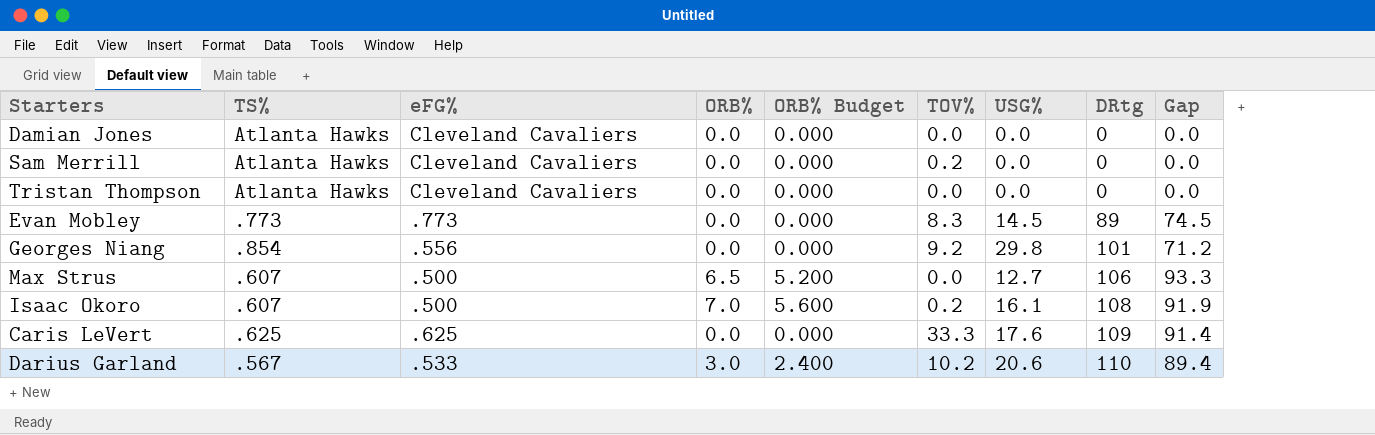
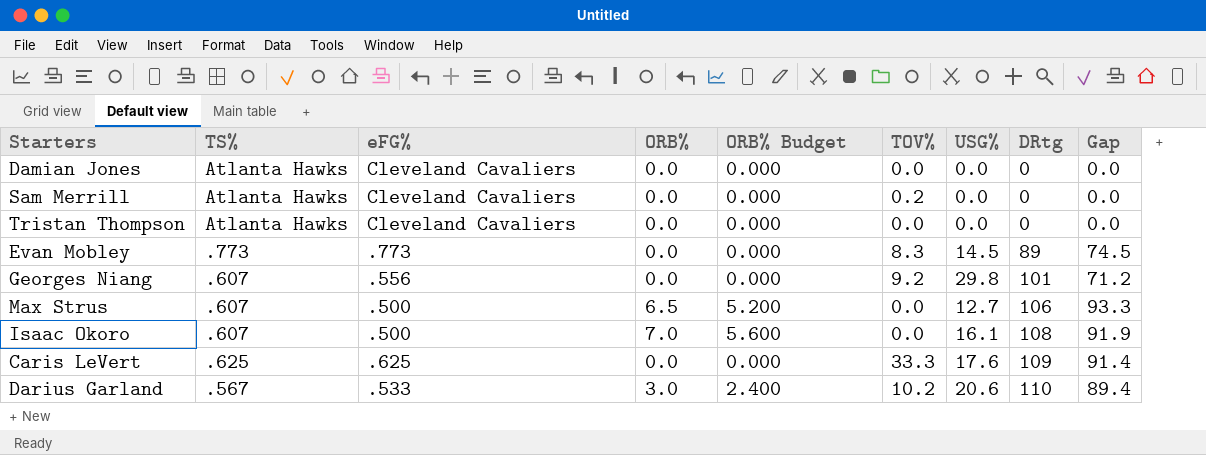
Georges Niang | TS%: .854 -> .607
Isaac Okoro | TOV%: 0.2 -> 0.0

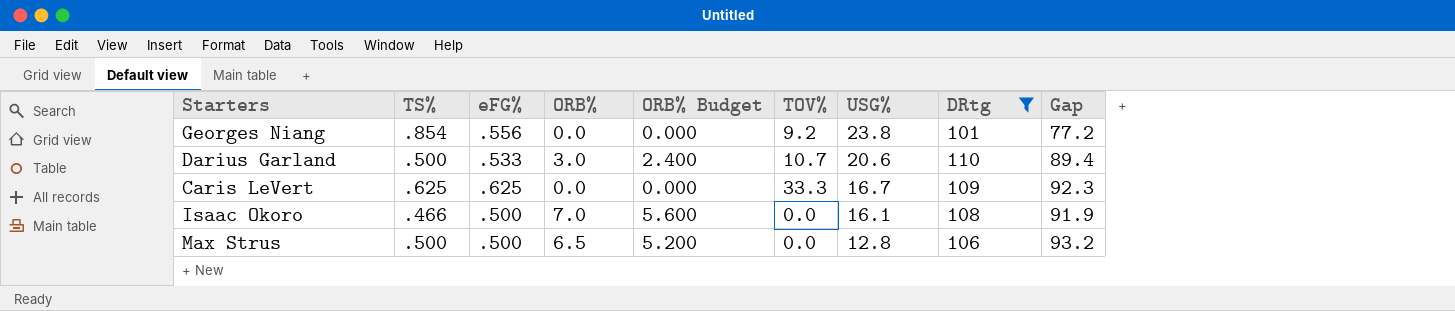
filter: none -> DRtg >= 101
row order: DRtg ascending -> USG% descending
Georges Niang | TS%: .607 -> .854
Georges Niang | USG%: 29.8 -> 23.8
Georges Niang | Gap: 71.2 -> 77.2
Darius Garland | TS%: .567 -> .500
Darius Garland | TOV%: 10.2 -> 10.7
Caris LeVert | USG%: 17.6 -> 16.7
Caris LeVert | Gap: 91.4 -> 92.3
Isaac Okoro | TS%: .607 -> .466
Max Strus | TS%: .607 -> .500
Max Strus | USG%: 12.7 -> 12.8
Max Strus | Gap: 93.3 -> 93.2

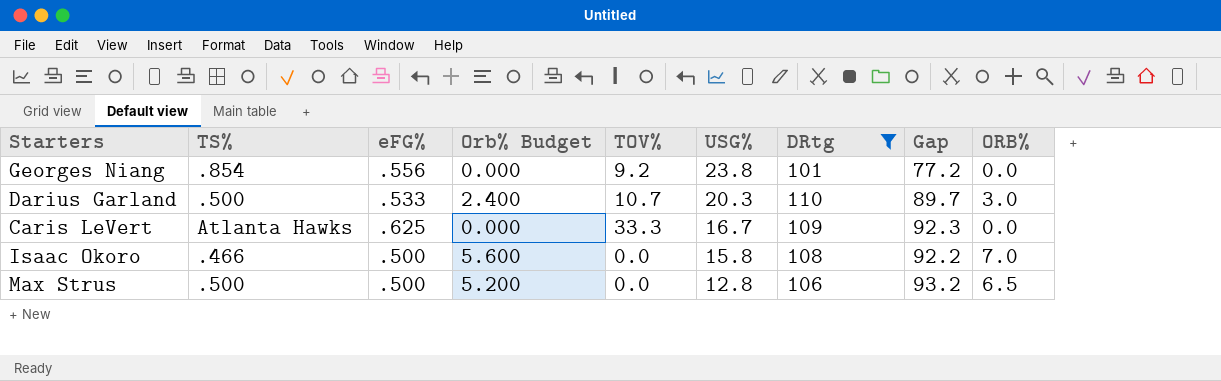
column name: ORB% Budget -> Orb% Budget
column ORB% | position: 4 -> 9
Darius Garland | USG%: 20.6 -> 20.3
Darius Garland | Gap: 89.4 -> 89.7
Caris LeVert | TS%: .625 -> Atlanta Hawks
Isaac Okoro | USG%: 16.1 -> 15.8
Isaac Okoro | Gap: 91.9 -> 92.2

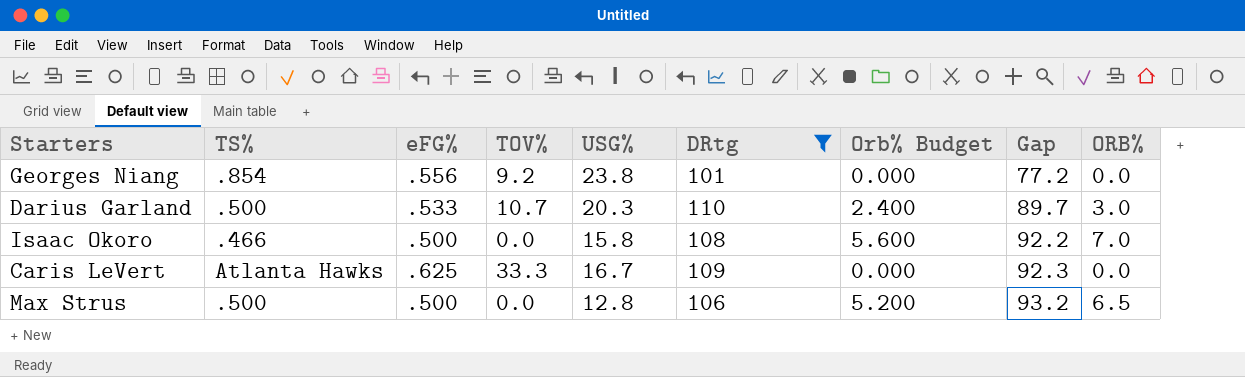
row order: USG% descending -> Gap ascending
column Orb% Budget | position: 4 -> 7

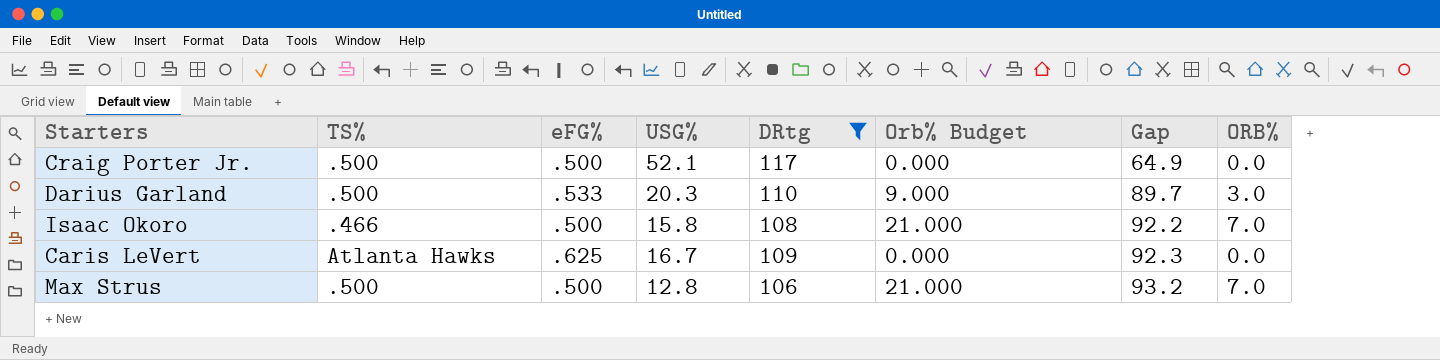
column TOV% | position: 4 -> none
column Orb% Budget | formula: [ORB%] * 0.8 -> [ORB%] * 3
row Georges Niang: .854 | .556 | 9.2 | 23.8 | 101 | 0.000 | 77.2 | 0.0 -> none
row Craig Porter Jr.: none -> .500 | .500 | 52.1 | 117 | 0.000 | 64.9 | 0.0
Max Strus | ORB%: 6.5 -> 7.0

